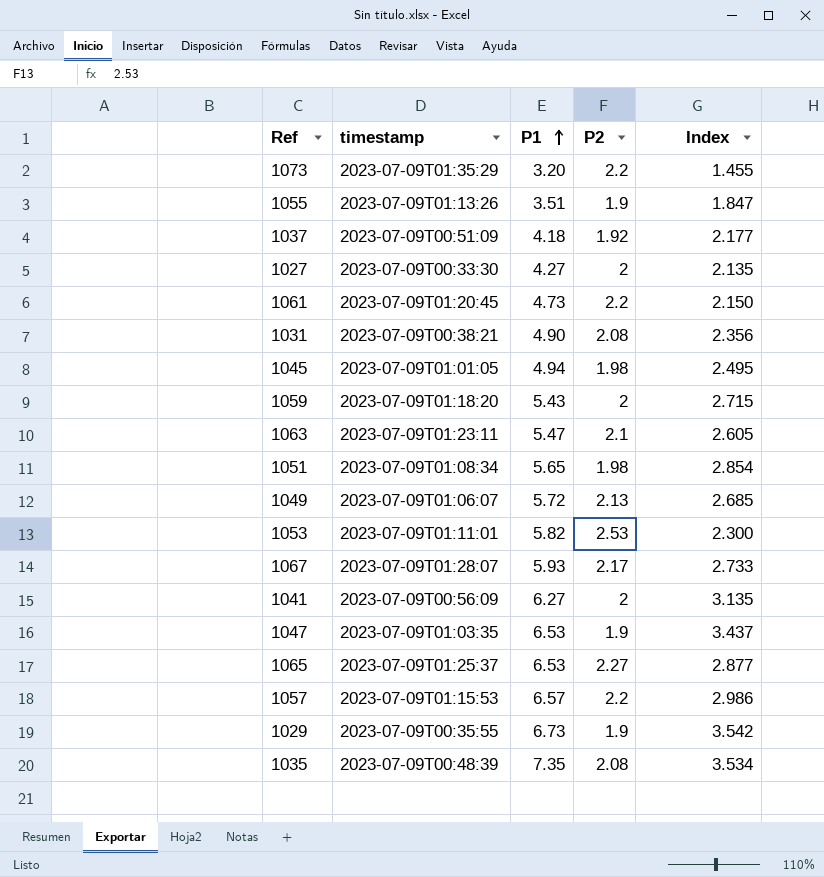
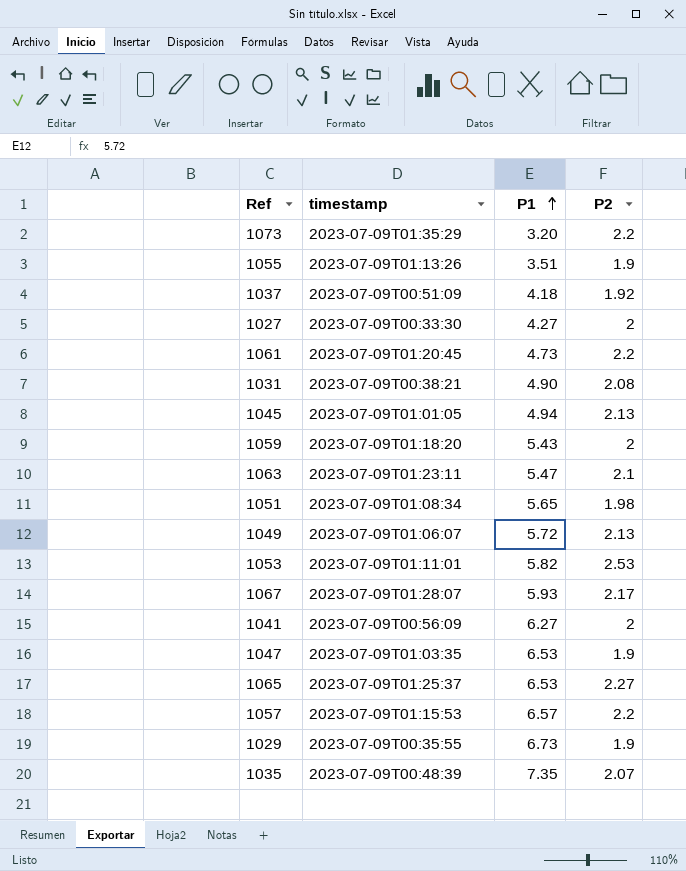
column Index | formula: [P1] / [P2] -> none
1045 | P2: 1.98 -> 2.13
1035 | P2: 2.08 -> 2.07

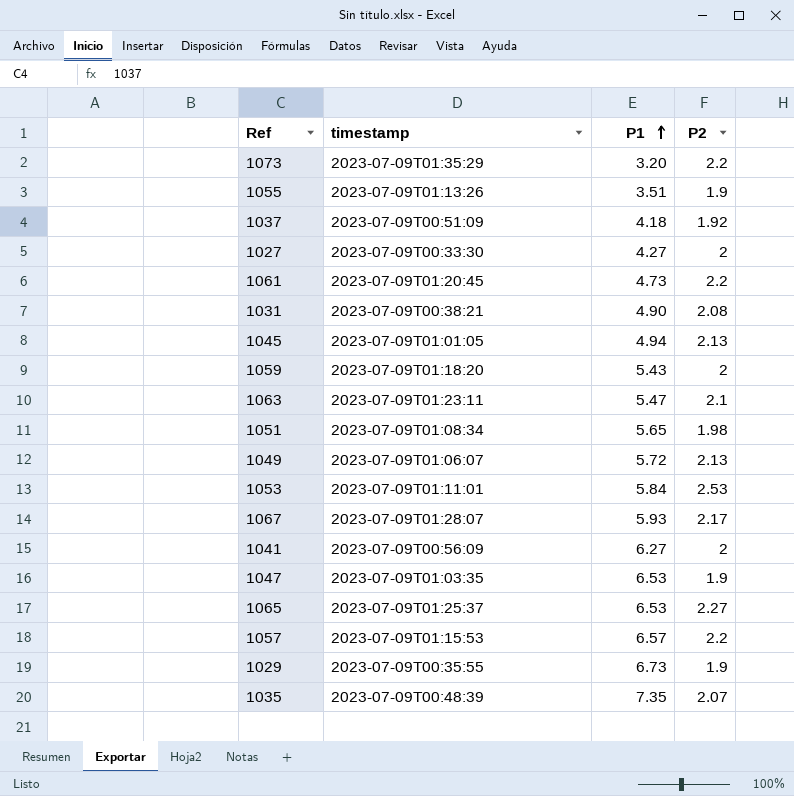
1053 | P1: 5.82 -> 5.84

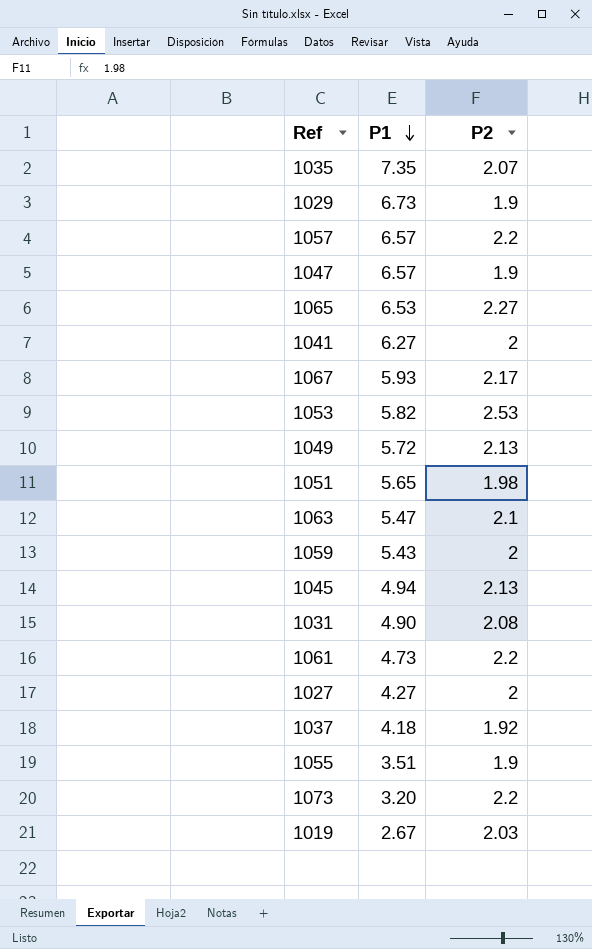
row order: P1 ascending -> P1 descending
column timestamp | position: 2 -> none
1047 | P1: 6.53 -> 6.57
1053 | P1: 5.84 -> 5.82
row 1019: none -> 2.67 | 2.03

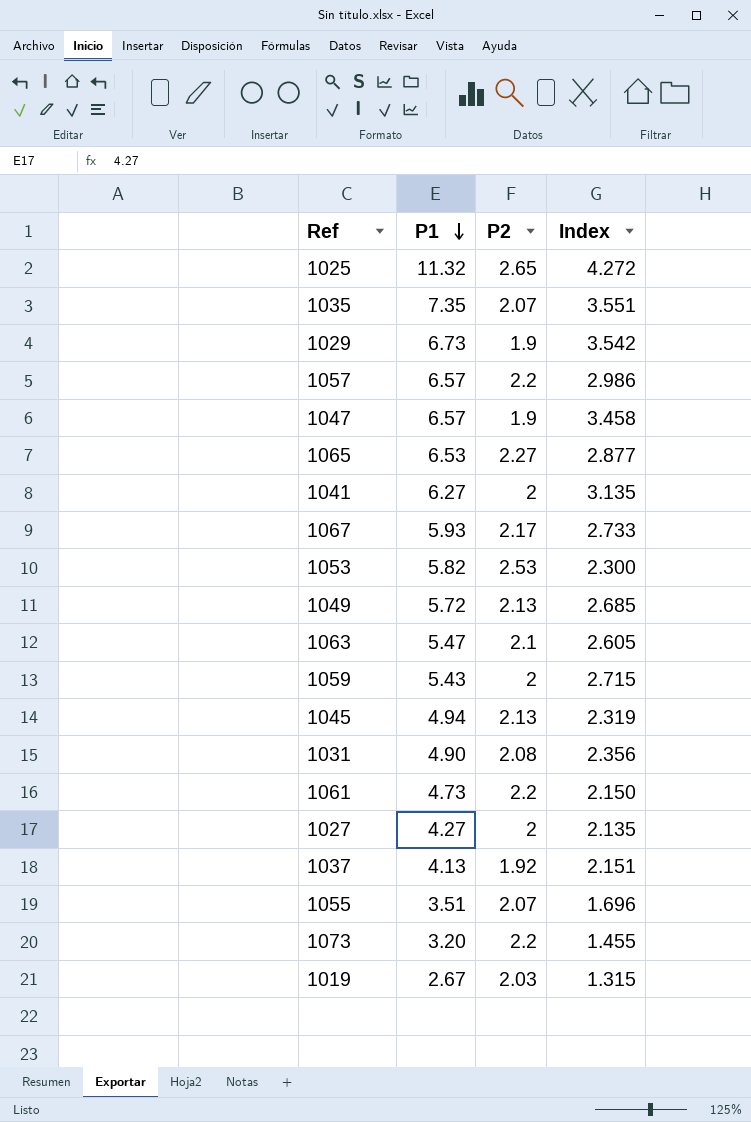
column Index | formula: none -> [P1] / [P2]
row 1051: 5.65 | 1.98 -> none
row 1025: none -> 11.32 | 2.65 | 4.272
1037 | P1: 4.18 -> 4.13
1055 | P2: 1.9 -> 2.07

